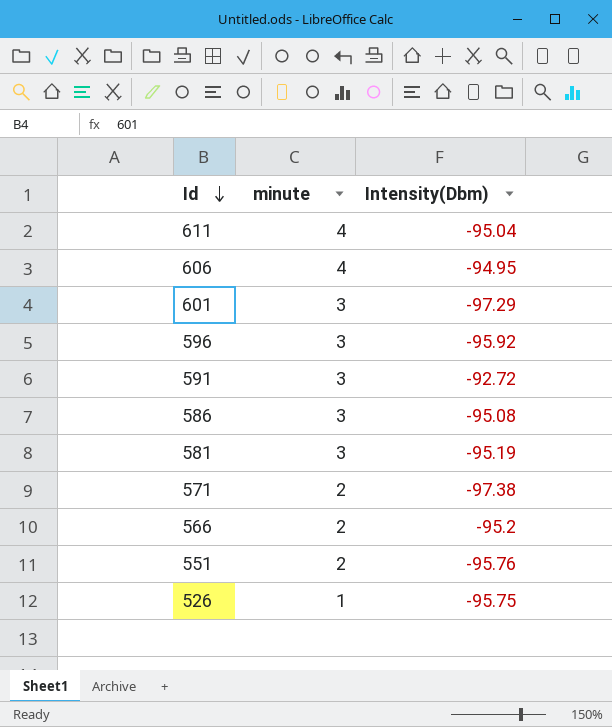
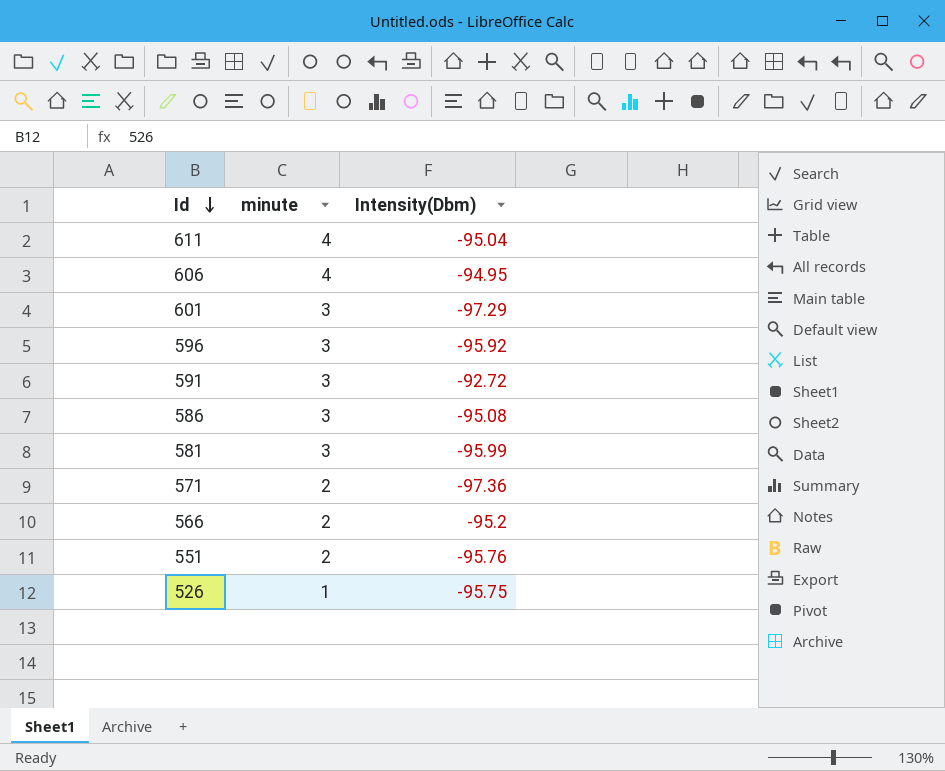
581 | Intensity(Dbm): -95.19 -> -95.99
571 | Intensity(Dbm): -97.38 -> -97.36

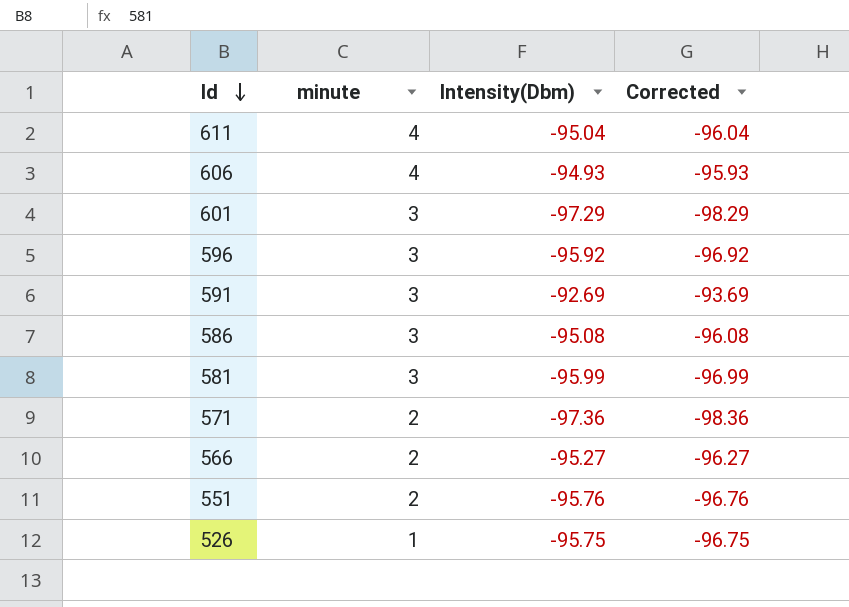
column Corrected | formula: none -> [Intensity(Dbm)] - 1
606 | Intensity(Dbm): -94.95 -> -94.93
591 | Intensity(Dbm): -92.72 -> -92.69
566 | Intensity(Dbm): -95.2 -> -95.27

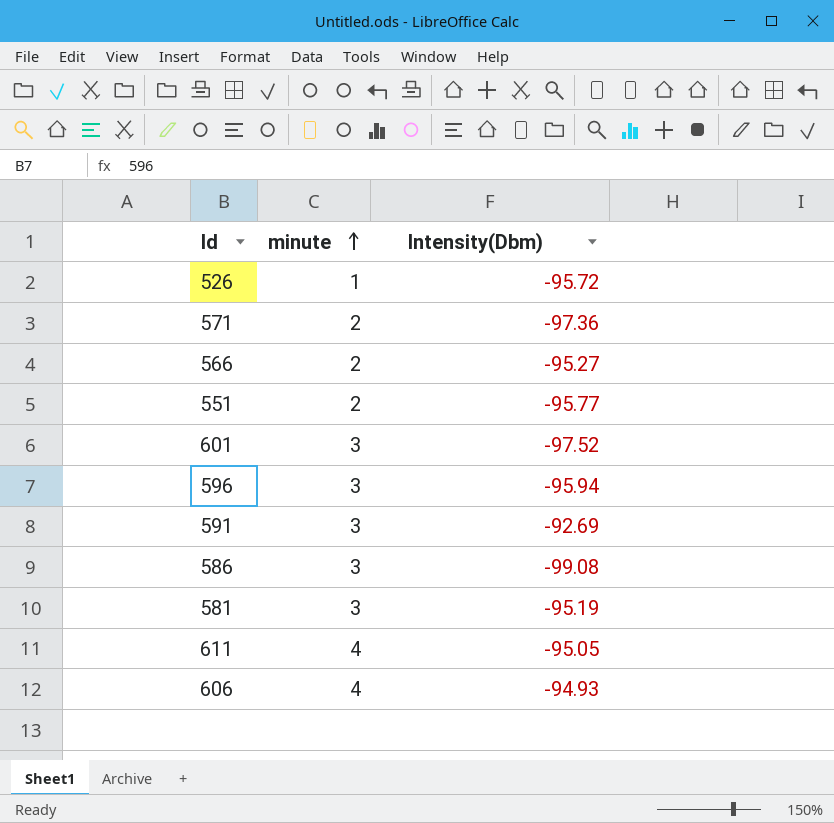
row order: Id descending -> minute ascending
column Corrected | formula: [Intensity(Dbm)] - 1 -> none
526 | Intensity(Dbm): -95.75 -> -95.72
551 | Intensity(Dbm): -95.76 -> -95.77
601 | Intensity(Dbm): -97.29 -> -97.52
596 | Intensity(Dbm): -95.92 -> -95.94
586 | Intensity(Dbm): -95.08 -> -99.08
581 | Intensity(Dbm): -95.99 -> -95.19
611 | Intensity(Dbm): -95.04 -> -95.05

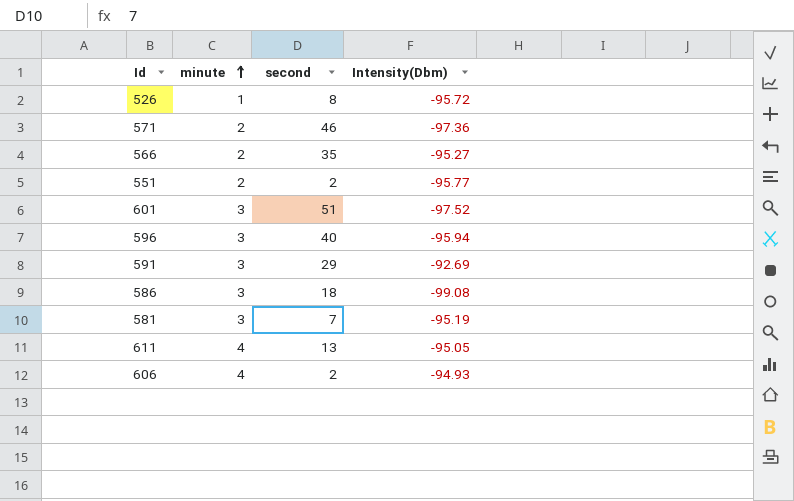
column second | position: none -> 3

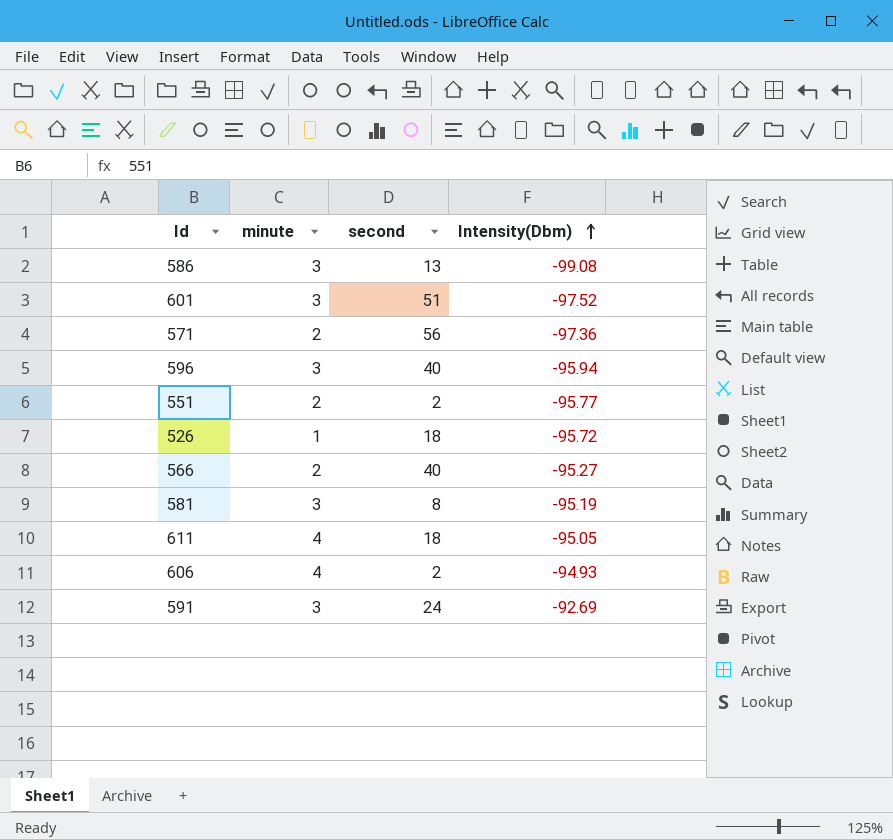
row order: minute ascending -> Intensity(Dbm) ascending
586 | second: 18 -> 13
571 | second: 46 -> 56
526 | second: 8 -> 18
566 | second: 35 -> 40
581 | second: 7 -> 8
611 | second: 13 -> 18
591 | second: 29 -> 24

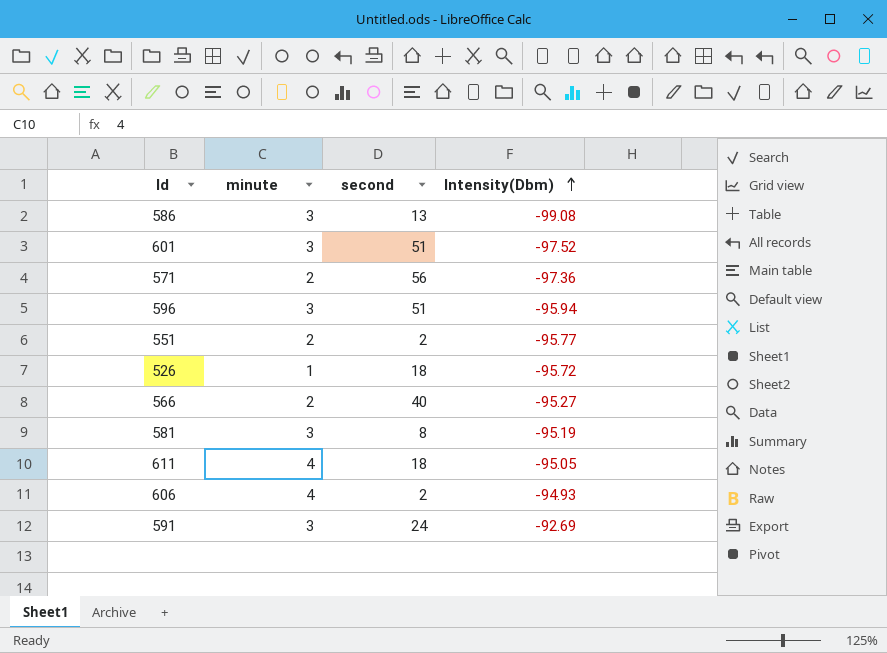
596 | second: 40 -> 51

